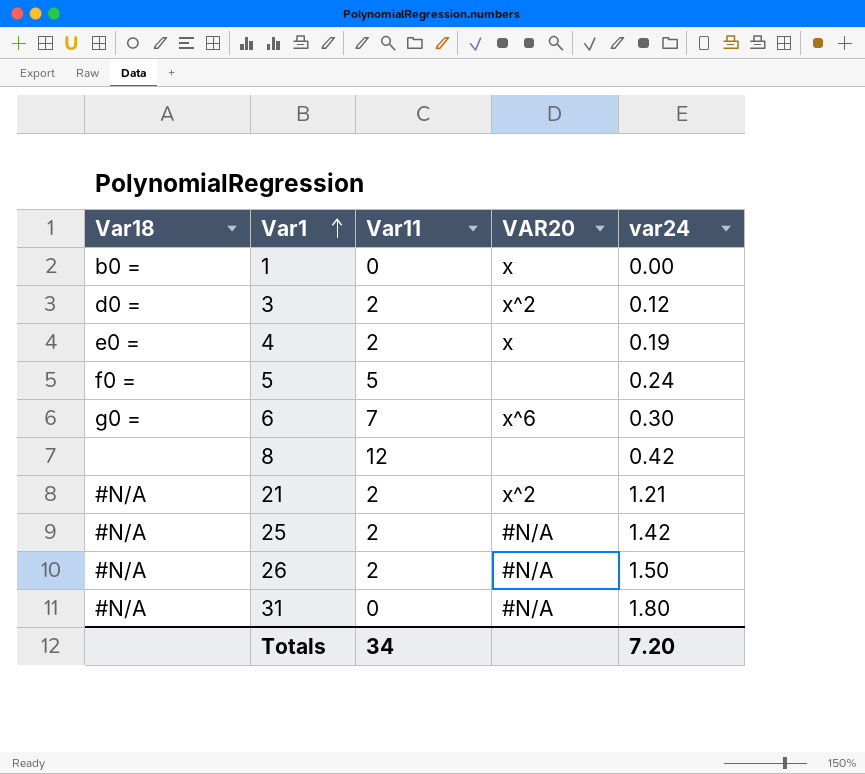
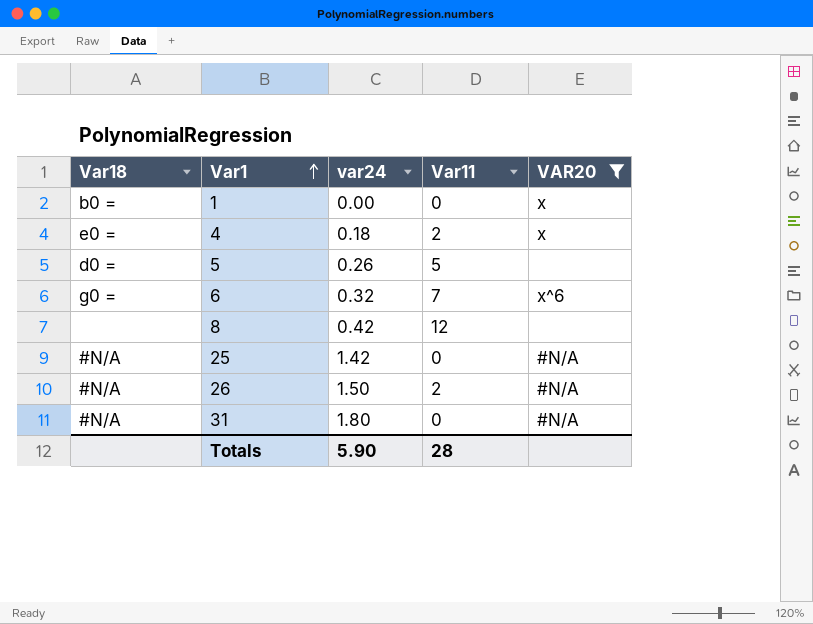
filter: none -> VAR20 != x^2
column var24 | position: 5 -> 3
4 | var24: 0.19 -> 0.18
5 | Var18: f0 = -> d0 =
5 | var24: 0.24 -> 0.26
6 | var24: 0.30 -> 0.32
25 | Var11: 2 -> 0
Totals | var24: 7.20 -> 5.90
Totals | Var11: 34 -> 28

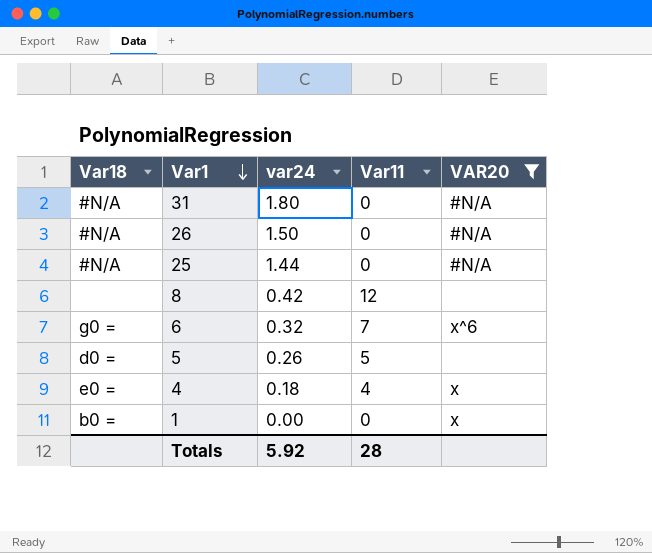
row order: Var1 ascending -> Var1 descending
26 | Var11: 2 -> 0
25 | var24: 1.42 -> 1.44
4 | Var11: 2 -> 4
Totals | var24: 5.90 -> 5.92

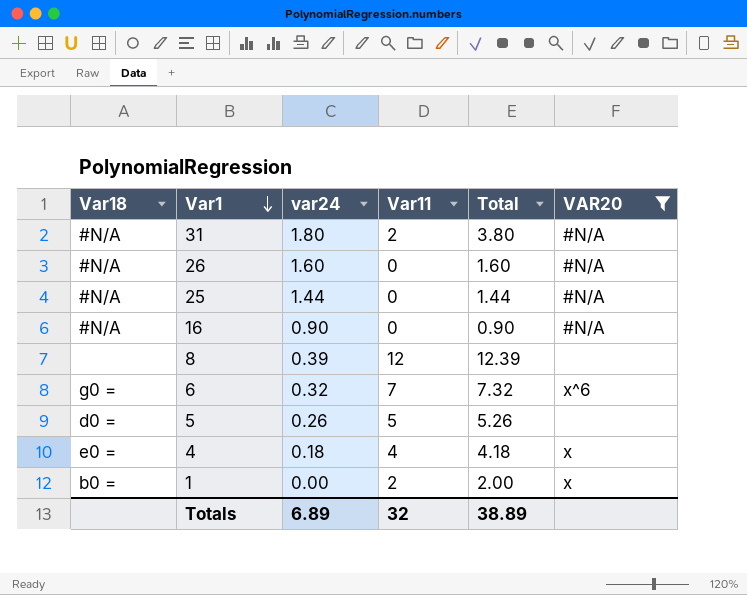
column Total | formula: none -> [var24] + [Var11]
31 | Var11: 0 -> 2
26 | var24: 1.50 -> 1.60
row 16: none -> #N/A | 0.90 | 0 | 0.90 | #N/A
8 | var24: 0.42 -> 0.39
1 | Var11: 0 -> 2
Totals | var24: 5.92 -> 6.89
Totals | Var11: 28 -> 32

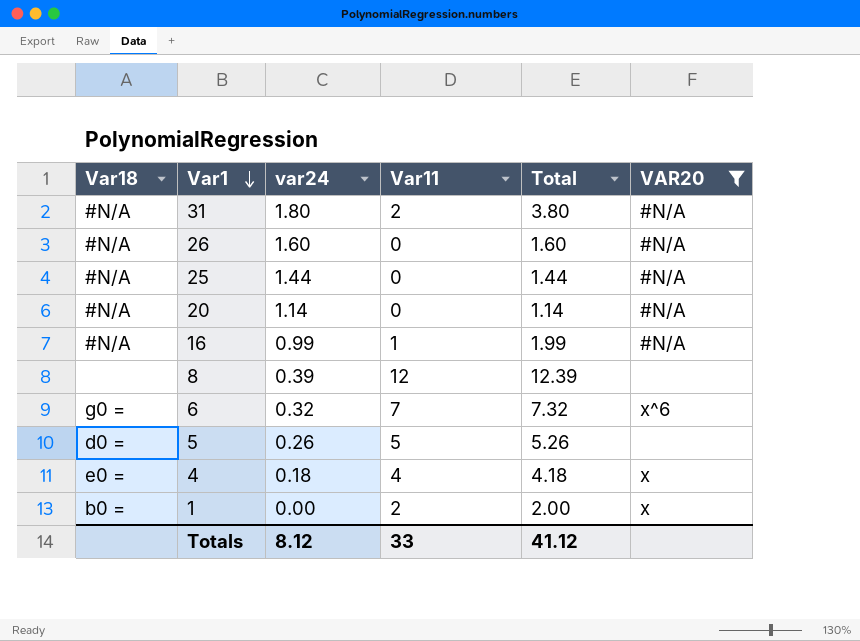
row 20: none -> #N/A | 1.14 | 0 | 1.14 | #N/A
16 | var24: 0.90 -> 0.99
16 | Var11: 0 -> 1
16 | Total: 0.90 -> 1.99
Totals | var24: 6.89 -> 8.12
Totals | Var11: 32 -> 33
Totals | Total: 38.89 -> 41.12

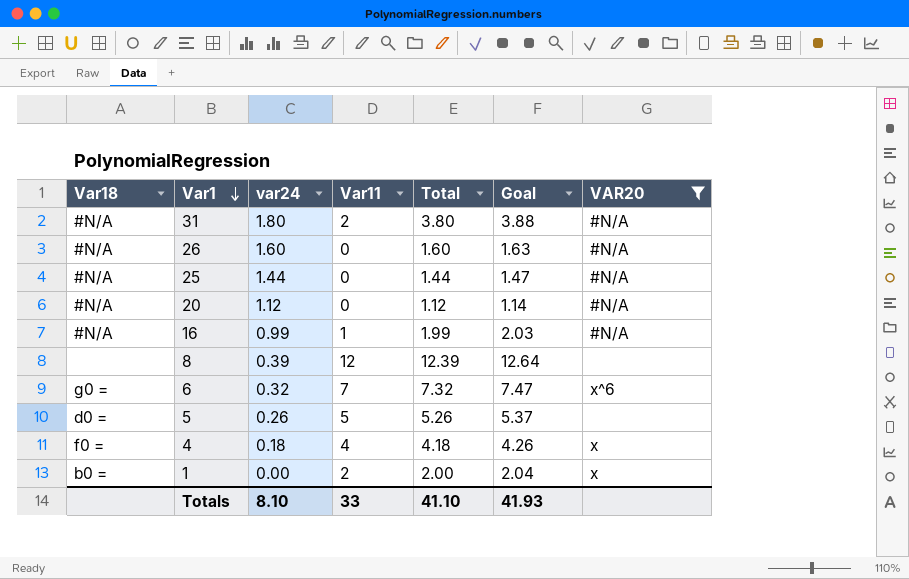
column Goal | formula: none -> [Total] * 1.02
20 | var24: 1.14 -> 1.12
20 | Total: 1.14 -> 1.12
4 | Var18: e0 = -> f0 =
Totals | var24: 8.12 -> 8.10
Totals | Total: 41.12 -> 41.10

